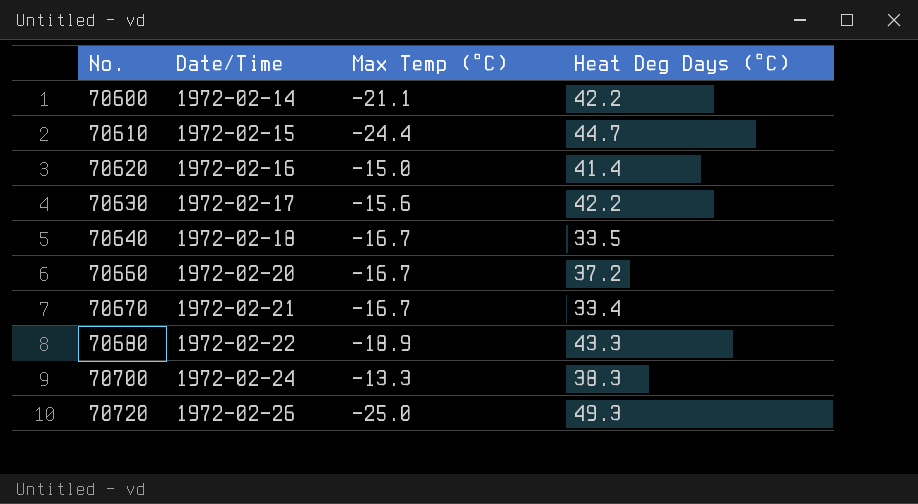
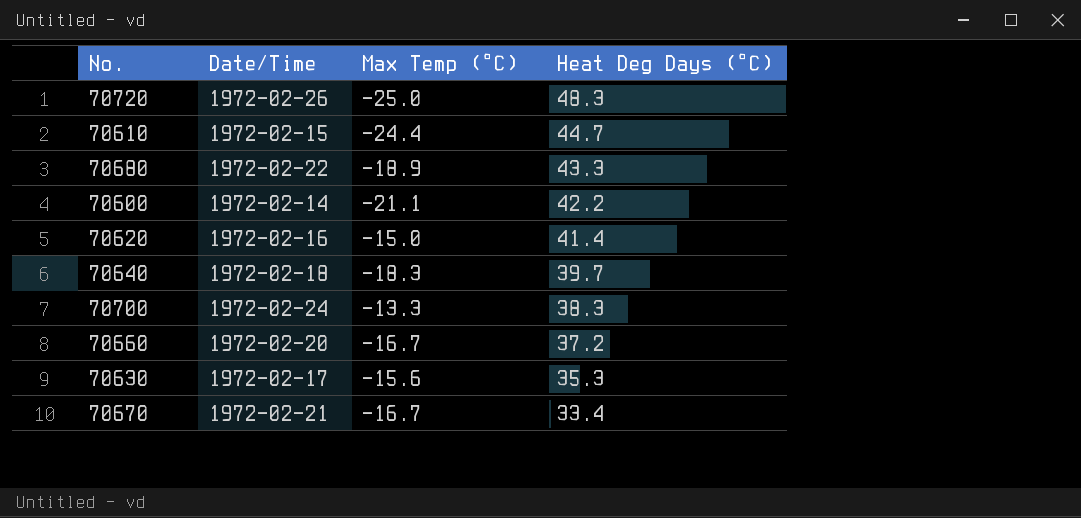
row order: No. ascending -> Heat Deg Days (°C) descending
70720 | Heat Deg Days (°C): 49.3 -> 48.3
70640 | Max Temp (°C): -16.7 -> -18.3
70640 | Heat Deg Days (°C): 33.5 -> 39.7
70630 | Heat Deg Days (°C): 42.2 -> 35.3

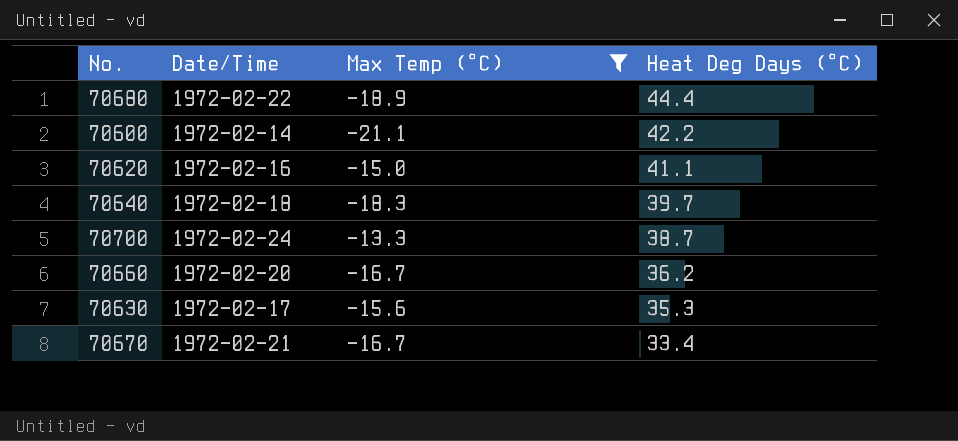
filter: none -> Max Temp (°C) >= -21.1
70680 | Heat Deg Days (°C): 43.3 -> 44.4
70620 | Heat Deg Days (°C): 41.4 -> 41.1
70700 | Heat Deg Days (°C): 38.3 -> 38.7
70660 | Heat Deg Days (°C): 37.2 -> 36.2

